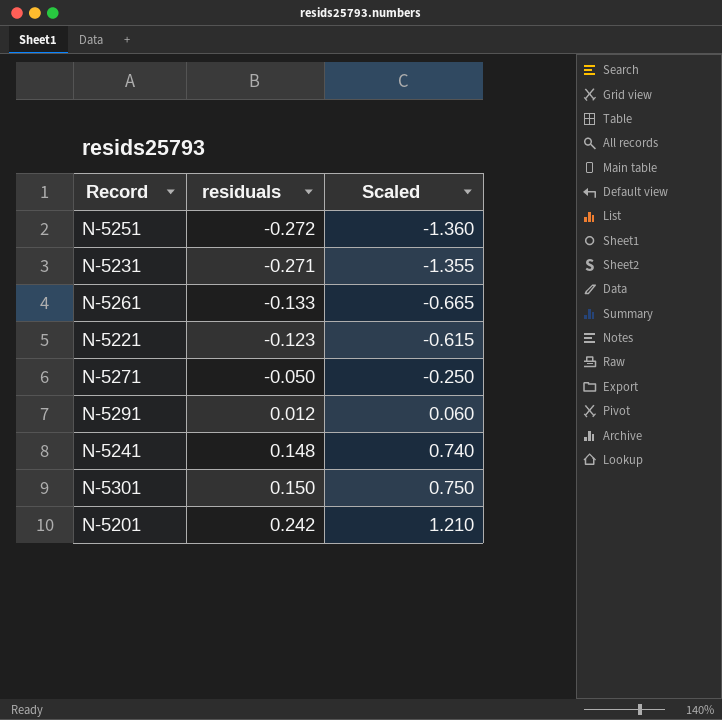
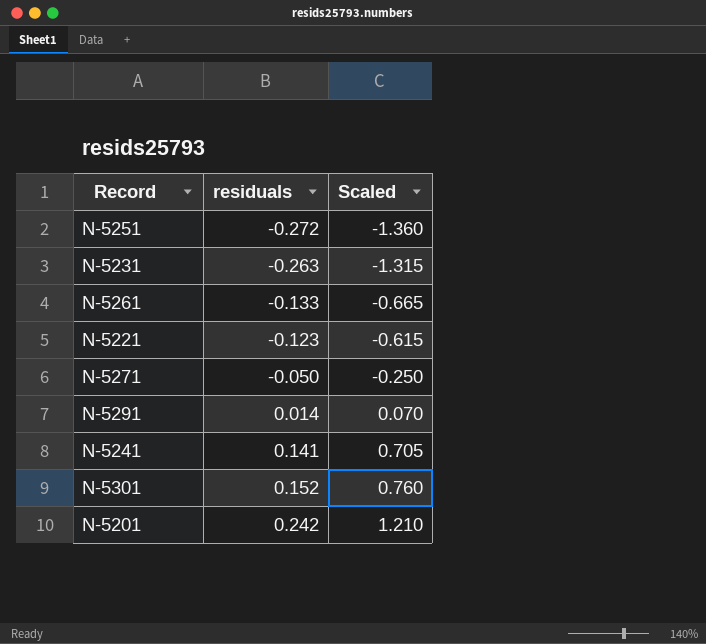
N-5231 | residuals: -0.271 -> -0.263
N-5231 | Scaled: -1.355 -> -1.315
N-5291 | residuals: 0.012 -> 0.014
N-5291 | Scaled: 0.060 -> 0.070
N-5241 | residuals: 0.148 -> 0.141
N-5241 | Scaled: 0.740 -> 0.705
N-5301 | residuals: 0.150 -> 0.152
N-5301 | Scaled: 0.750 -> 0.760

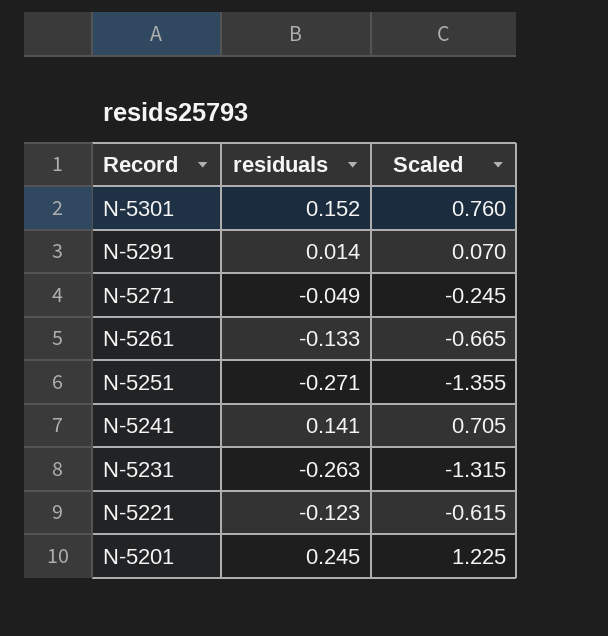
row order: residuals ascending -> Record descending
N-5271 | residuals: -0.050 -> -0.049
N-5271 | Scaled: -0.250 -> -0.245
N-5251 | residuals: -0.272 -> -0.271
N-5251 | Scaled: -1.360 -> -1.355
N-5201 | residuals: 0.242 -> 0.245
N-5201 | Scaled: 1.210 -> 1.225

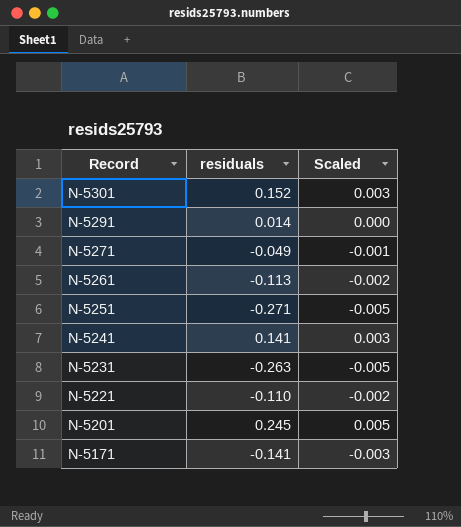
column Scaled | formula: [residuals] * 5 -> [residuals] * 0.02
N-5261 | residuals: -0.133 -> -0.113
N-5221 | residuals: -0.123 -> -0.110
row N-5171: none -> -0.141 | -0.003

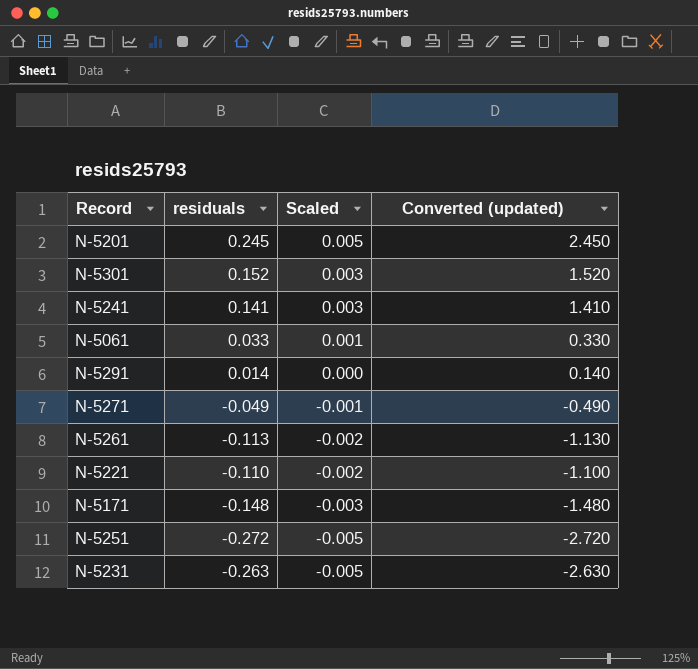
row order: Record descending -> Scaled descending
column Converted (updated) | formula: none -> [residuals] * 10
row N-5061: none -> 0.033 | 0.001 | 0.330
N-5171 | residuals: -0.141 -> -0.148
N-5251 | residuals: -0.271 -> -0.272

